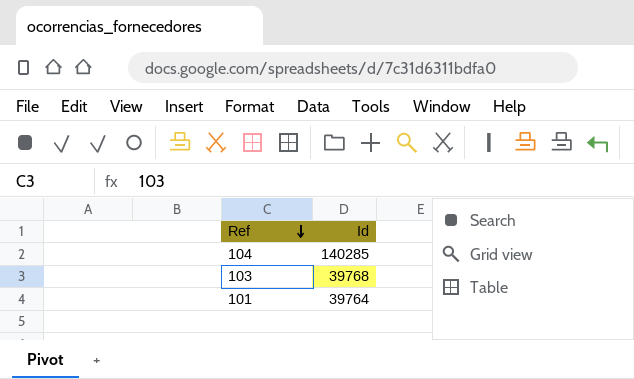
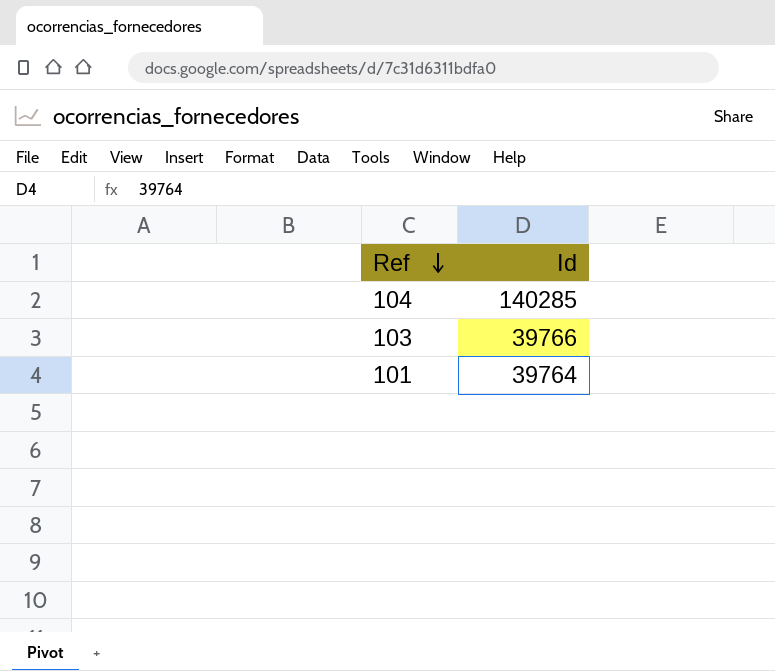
103 | Id: 39768 -> 39766

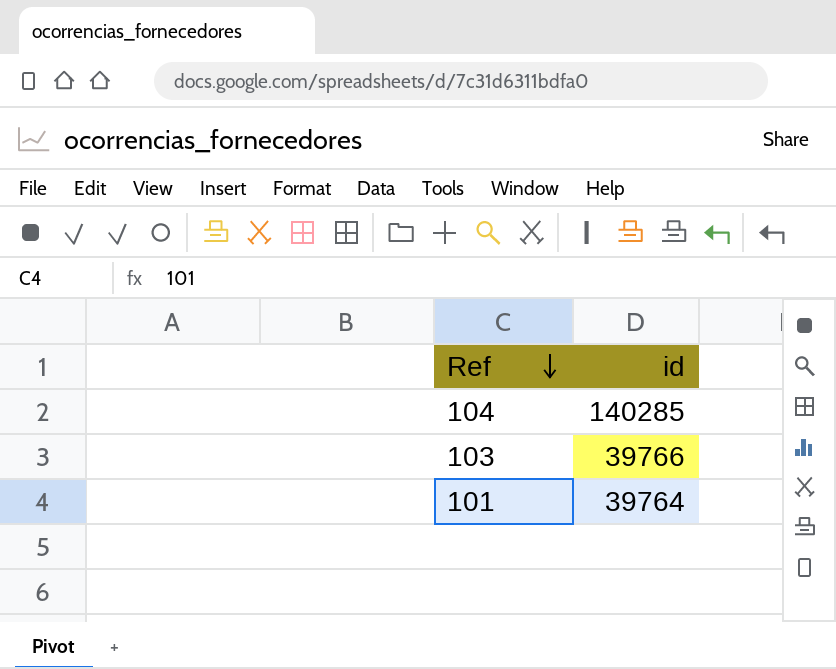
column name: Id -> id

